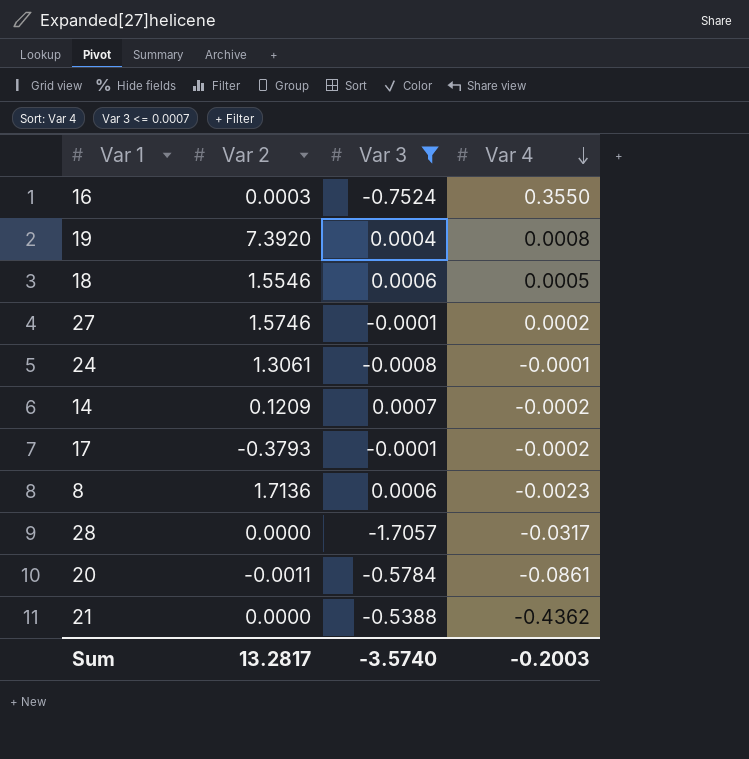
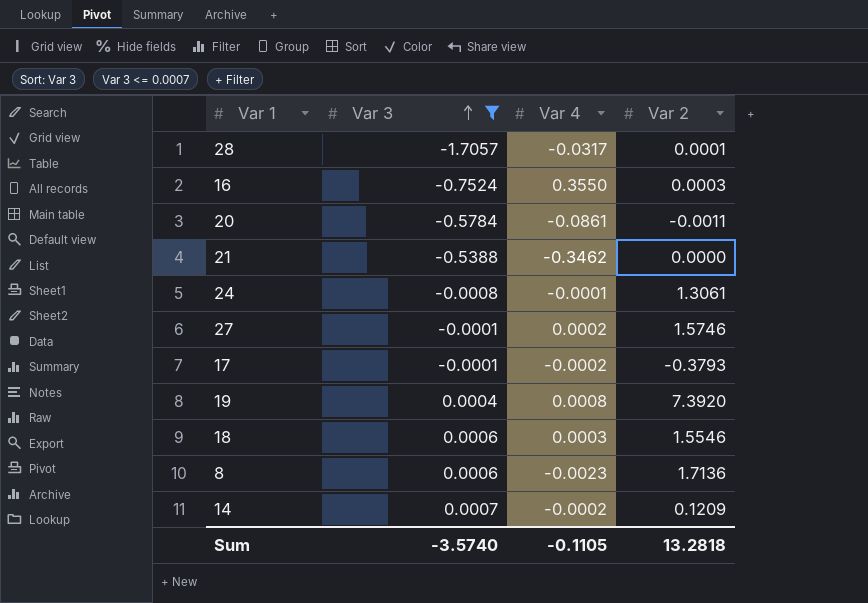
row order: Var 4 descending -> Var 3 ascending
column Var 2 | position: 2 -> 4
28 | Var 2: 0.0000 -> 0.0001
21 | Var 4: -0.4362 -> -0.3462
18 | Var 4: 0.0005 -> 0.0003
Sum | Var 4: -0.2003 -> -0.1105
Sum | Var 2: 13.2817 -> 13.2818

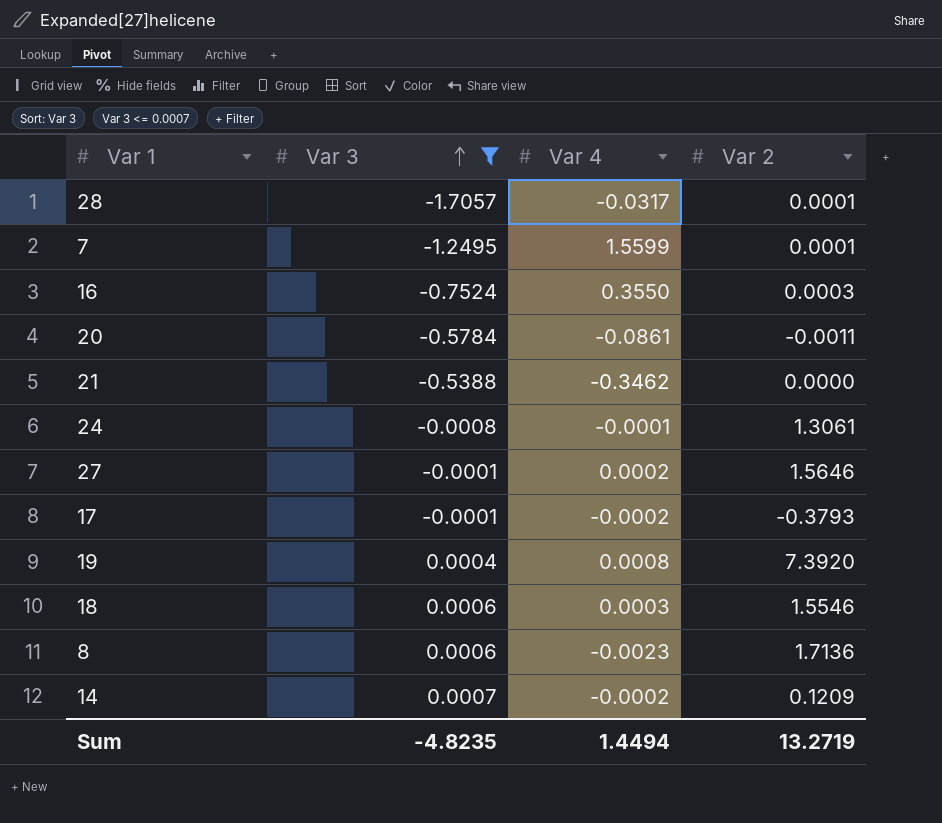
row 7: none -> -1.2495 | 1.5599 | 0.0001
27 | Var 2: 1.5746 -> 1.5646
Sum | Var 3: -3.5740 -> -4.8235
Sum | Var 4: -0.1105 -> 1.4494
Sum | Var 2: 13.2818 -> 13.2719

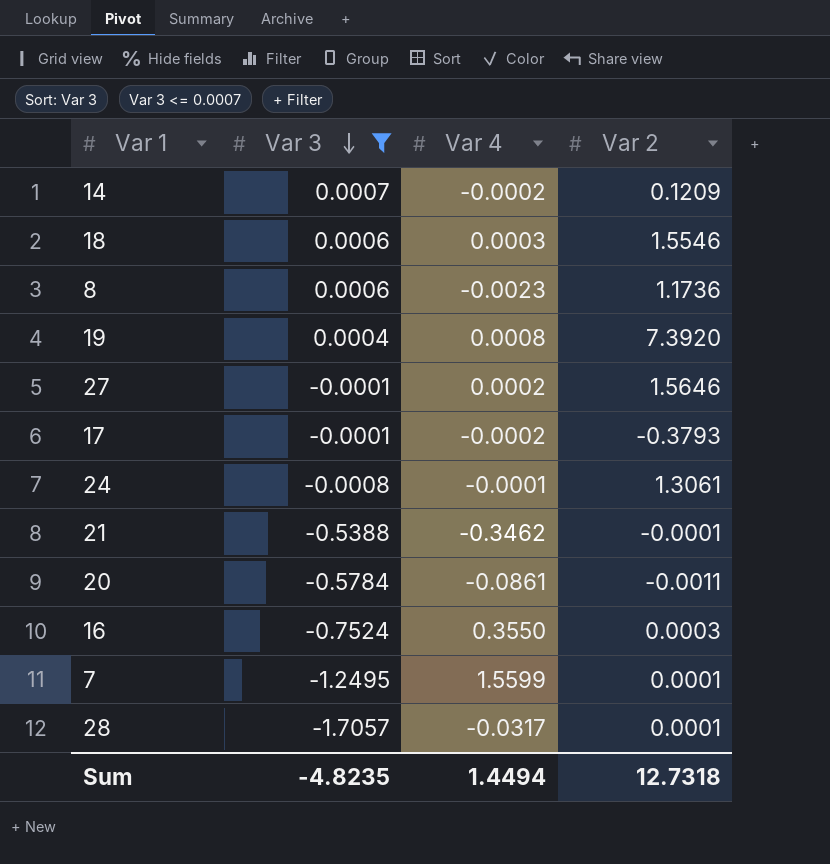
row order: Var 3 ascending -> Var 3 descending
8 | Var 2: 1.7136 -> 1.1736
21 | Var 2: 0.0000 -> -0.0001
Sum | Var 2: 13.2719 -> 12.7318

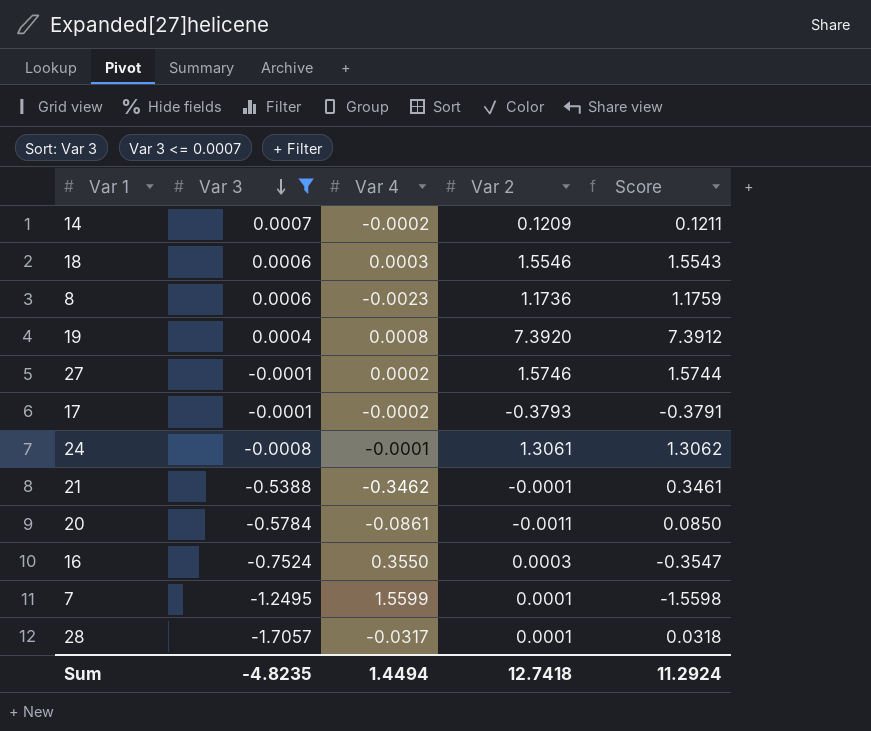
column Score | formula: none -> [Var 2] - [Var 4]
27 | Var 2: 1.5646 -> 1.5746
Sum | Var 2: 12.7318 -> 12.7418

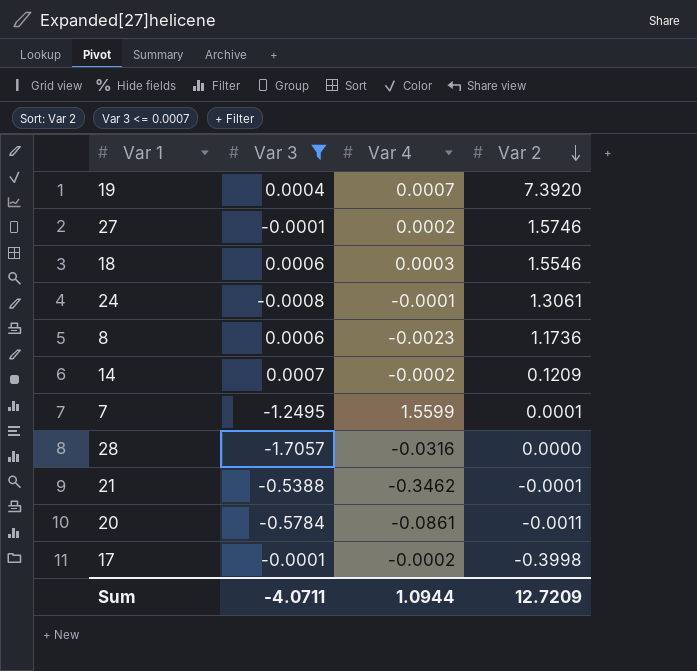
row order: Var 3 descending -> Var 2 descending
column Score | formula: [Var 2] - [Var 4] -> none
row 16: -0.7524 | 0.3550 | 0.0003 | -0.3547 -> none
19 | Var 4: 0.0008 -> 0.0007
28 | Var 4: -0.0317 -> -0.0316
28 | Var 2: 0.0001 -> 0.0000
17 | Var 2: -0.3793 -> -0.3998
Sum | Var 3: -4.8235 -> -4.0711
Sum | Var 4: 1.4494 -> 1.0944
Sum | Var 2: 12.7418 -> 12.7209

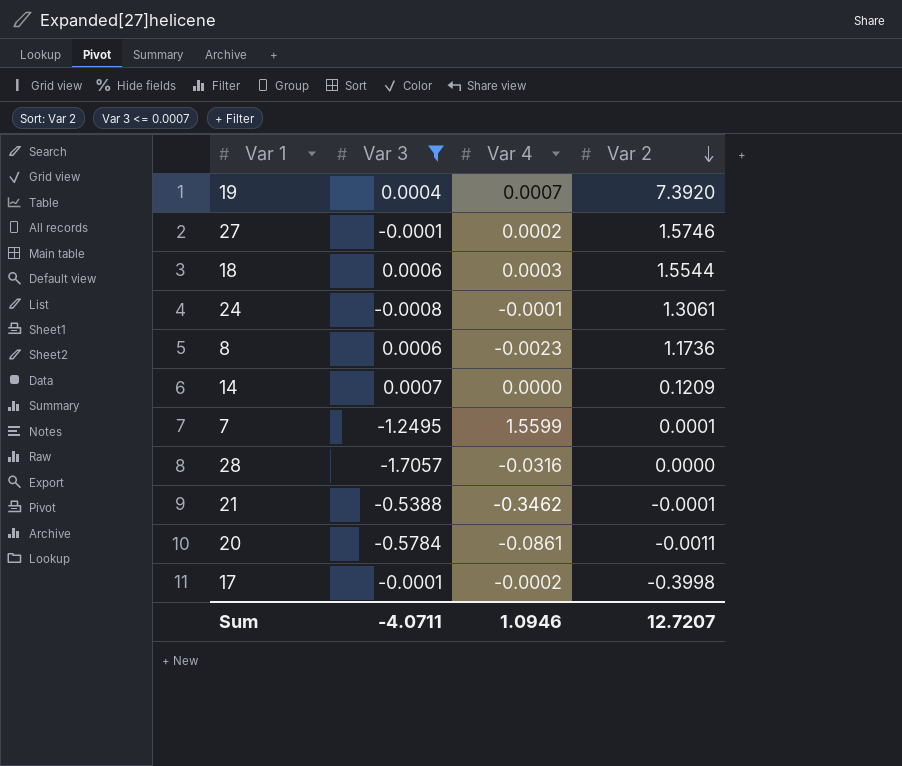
18 | Var 2: 1.5546 -> 1.5544
14 | Var 4: -0.0002 -> 0.0000
Sum | Var 4: 1.0944 -> 1.0946
Sum | Var 2: 12.7209 -> 12.7207

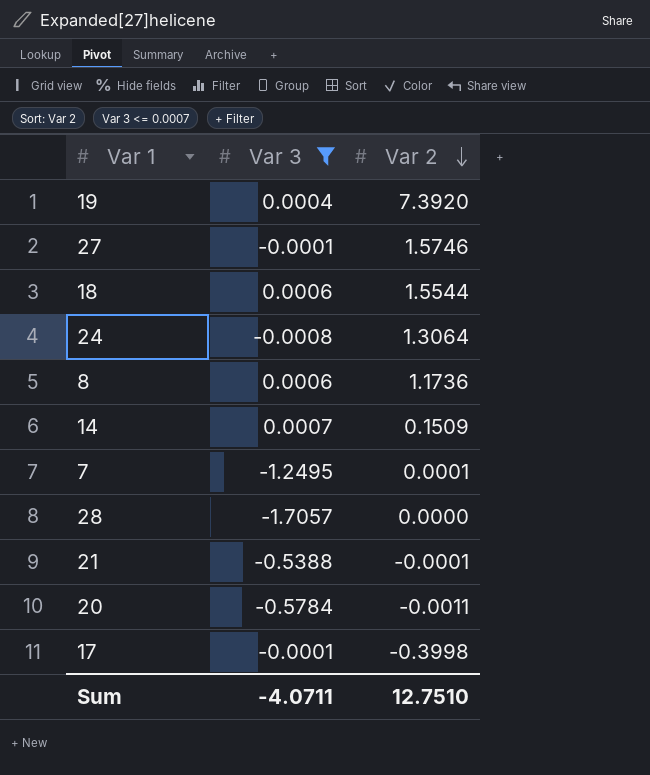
column Var 4 | position: 3 -> none
24 | Var 2: 1.3061 -> 1.3064
14 | Var 2: 0.1209 -> 0.1509
Sum | Var 2: 12.7207 -> 12.7510

